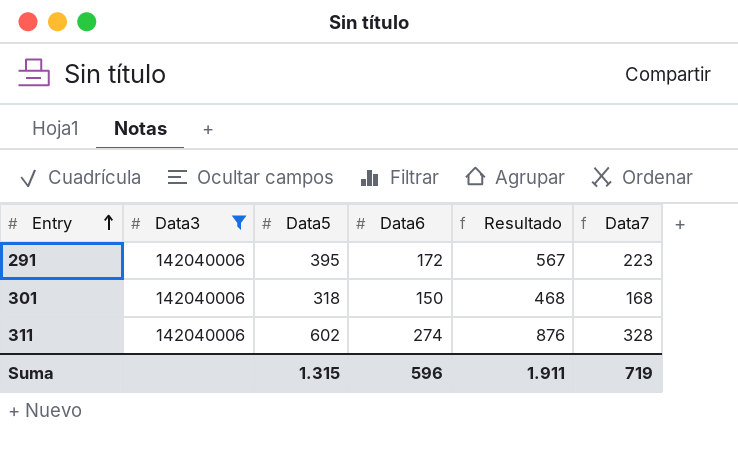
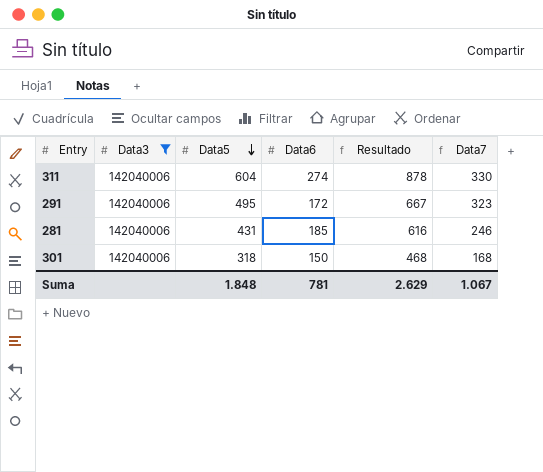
row order: Entry ascending -> Data5 descending
311 | Data5: 602 -> 604
311 | Resultado: 876 -> 878
311 | Data7: 328 -> 330
291 | Data5: 395 -> 495
291 | Resultado: 567 -> 667
291 | Data7: 223 -> 323
row 281: none -> 142040006 | 431 | 185 | 616 | 246
Suma | Data5: 1.315 -> 1.848
Suma | Data6: 596 -> 781
Suma | Resultado: 1.911 -> 2.629
Suma | Data7: 719 -> 1.067

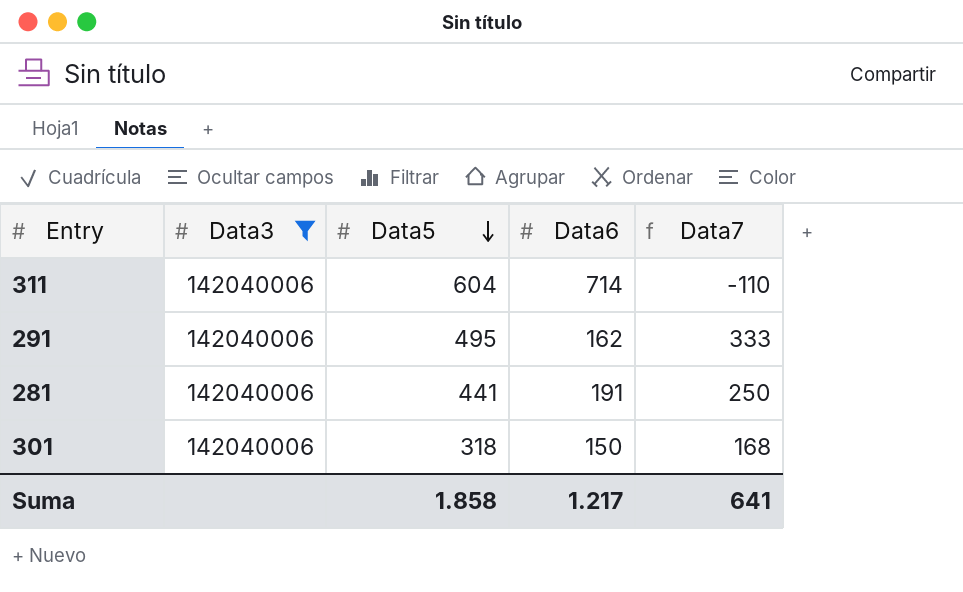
column Resultado | formula: [Data5] + [Data6] -> none
311 | Data6: 274 -> 714
311 | Data7: 330 -> -110
291 | Data6: 172 -> 162
291 | Data7: 323 -> 333
281 | Data5: 431 -> 441
281 | Data6: 185 -> 191
281 | Data7: 246 -> 250
Suma | Data5: 1.848 -> 1.858
Suma | Data6: 781 -> 1.217
Suma | Data7: 1.067 -> 641

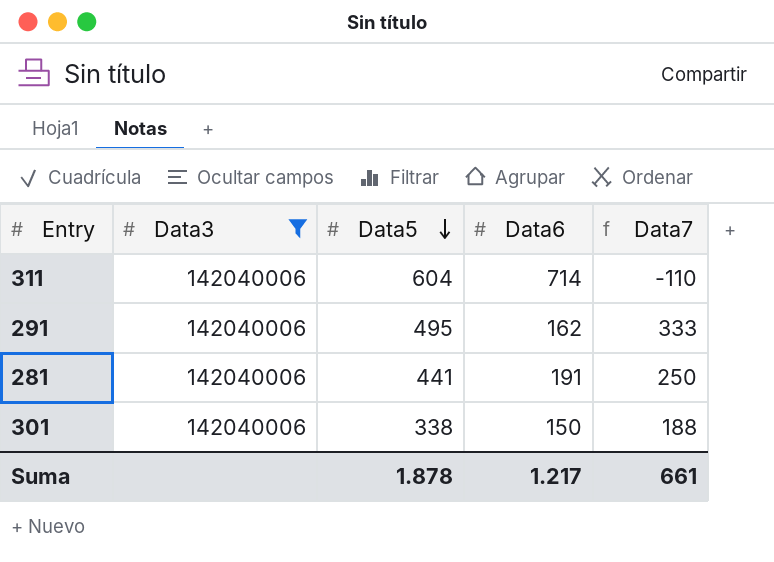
301 | Data5: 318 -> 338
301 | Data7: 168 -> 188
Suma | Data5: 1.858 -> 1.878
Suma | Data7: 641 -> 661

